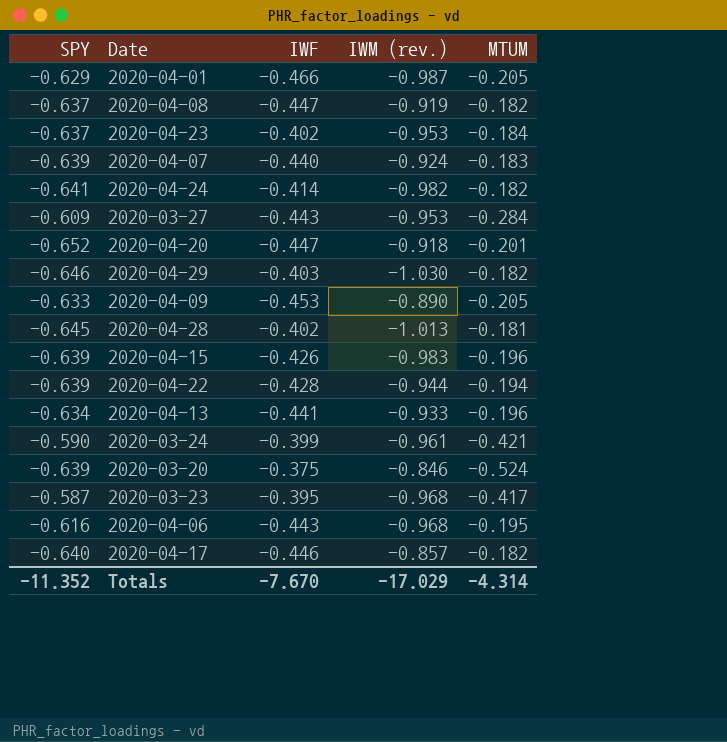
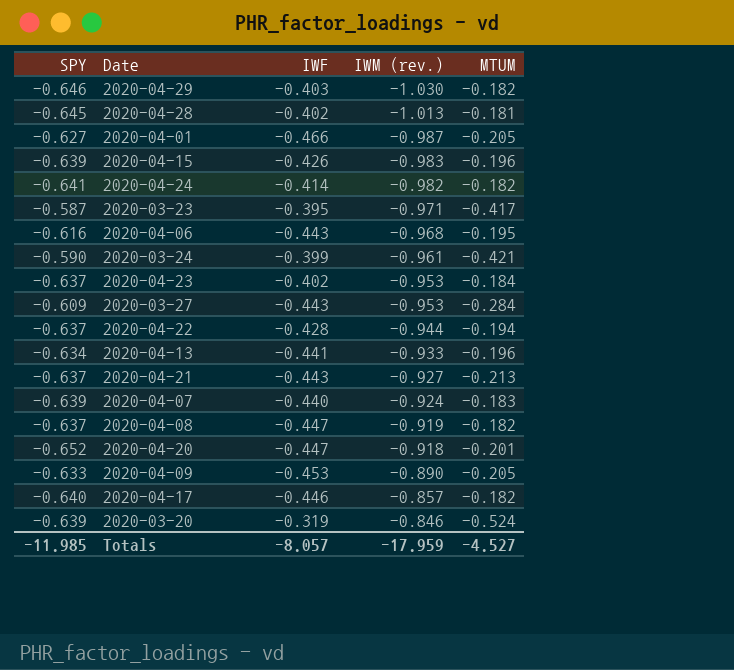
row order: none -> IWM (rev.) ascending
2020-04-01 | SPY: -0.629 -> -0.627
2020-03-23 | IWM (rev.): -0.968 -> -0.971
2020-04-22 | SPY: -0.639 -> -0.637
row 2020-04-21: none -> -0.637 | -0.443 | -0.927 | -0.213
2020-03-20 | IWF: -0.375 -> -0.319
Totals | SPY: -11.352 -> -11.985
Totals | IWF: -7.670 -> -8.057
Totals | IWM (rev.): -17.029 -> -17.959
Totals | MTUM: -4.314 -> -4.527

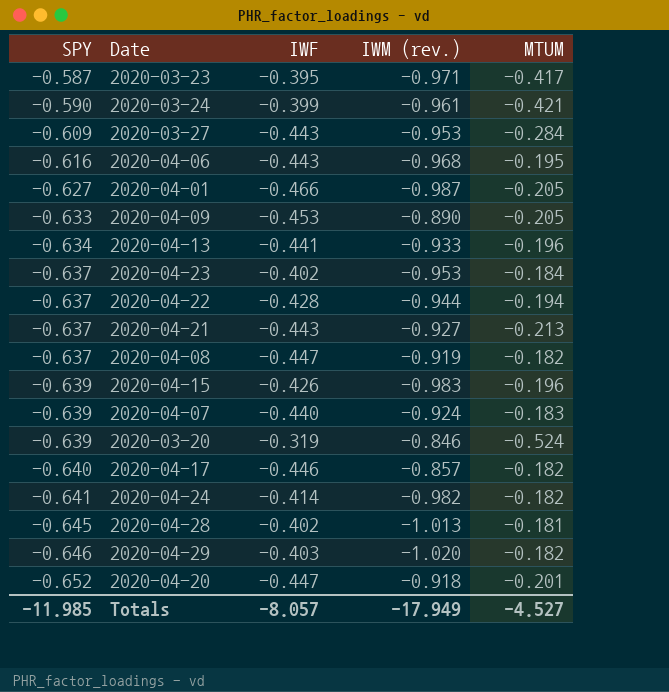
row order: IWM (rev.) ascending -> SPY descending
2020-04-29 | IWM (rev.): -1.030 -> -1.020
Totals | IWM (rev.): -17.959 -> -17.949

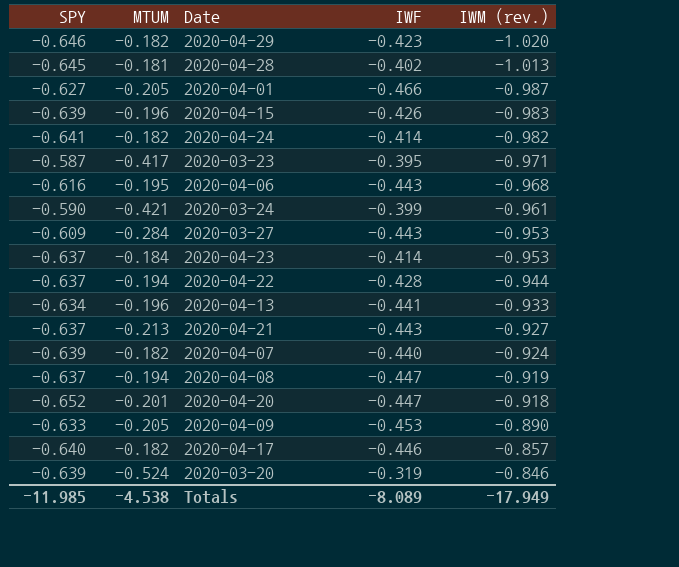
row order: SPY descending -> IWM (rev.) ascending
column MTUM | position: 5 -> 2
2020-04-29 | IWF: -0.403 -> -0.423
2020-04-23 | IWF: -0.402 -> -0.414
2020-04-07 | MTUM: -0.183 -> -0.182
2020-04-08 | MTUM: -0.182 -> -0.194
Totals | MTUM: -4.527 -> -4.538
Totals | IWF: -8.057 -> -8.089

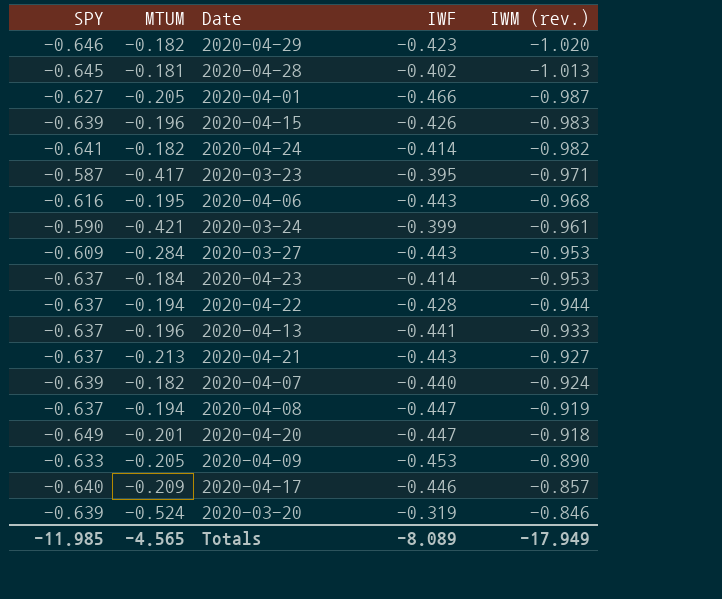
2020-04-13 | SPY: -0.634 -> -0.637
2020-04-20 | SPY: -0.652 -> -0.649
2020-04-17 | MTUM: -0.182 -> -0.209
Totals | MTUM: -4.538 -> -4.565

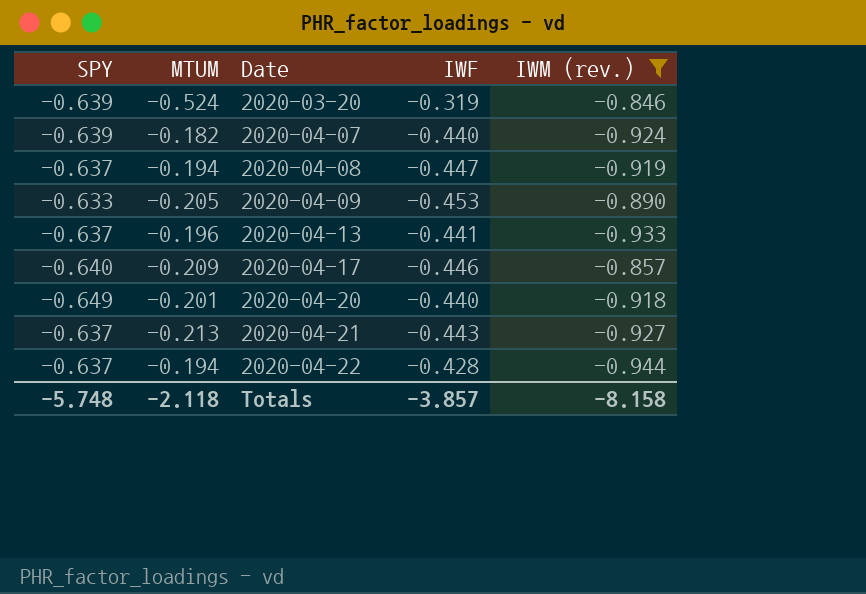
filter: none -> IWM (rev.) >= -0.944
row order: IWM (rev.) ascending -> Date ascending
2020-04-20 | IWF: -0.447 -> -0.440
Totals | SPY: -11.985 -> -5.748
Totals | MTUM: -4.565 -> -2.118
Totals | IWF: -8.089 -> -3.857
Totals | IWM (rev.): -17.949 -> -8.158

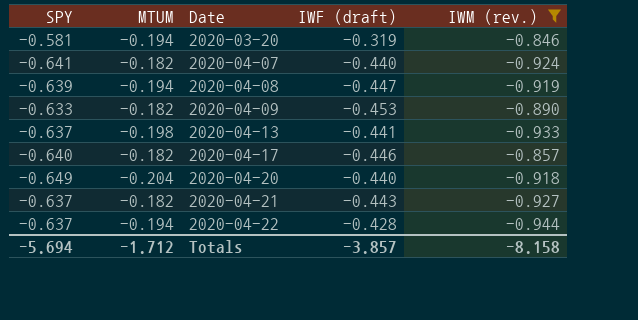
column name: IWF -> IWF (draft)
2020-03-20 | SPY: -0.639 -> -0.581
2020-03-20 | MTUM: -0.524 -> -0.194
2020-04-07 | SPY: -0.639 -> -0.641
2020-04-08 | SPY: -0.637 -> -0.639
2020-04-09 | MTUM: -0.205 -> -0.182
2020-04-13 | MTUM: -0.196 -> -0.198
2020-04-17 | MTUM: -0.209 -> -0.182
2020-04-20 | MTUM: -0.201 -> -0.204
2020-04-21 | MTUM: -0.213 -> -0.182
Totals | SPY: -5.748 -> -5.694
Totals | MTUM: -2.118 -> -1.712

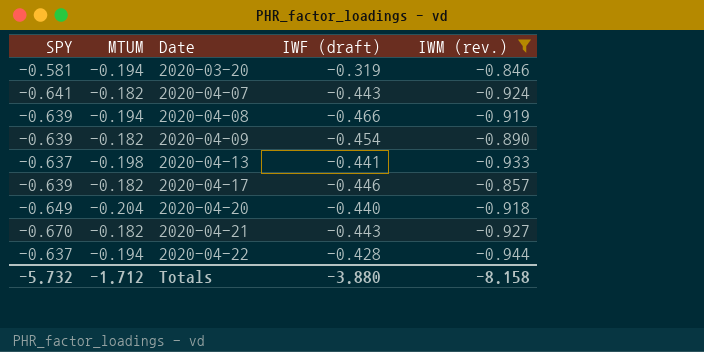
2020-04-07 | IWF (draft): -0.440 -> -0.443
2020-04-08 | IWF (draft): -0.447 -> -0.466
2020-04-09 | SPY: -0.633 -> -0.639
2020-04-09 | IWF (draft): -0.453 -> -0.454
2020-04-17 | SPY: -0.640 -> -0.639
2020-04-21 | SPY: -0.637 -> -0.670
Totals | SPY: -5.694 -> -5.732
Totals | IWF (draft): -3.857 -> -3.880

